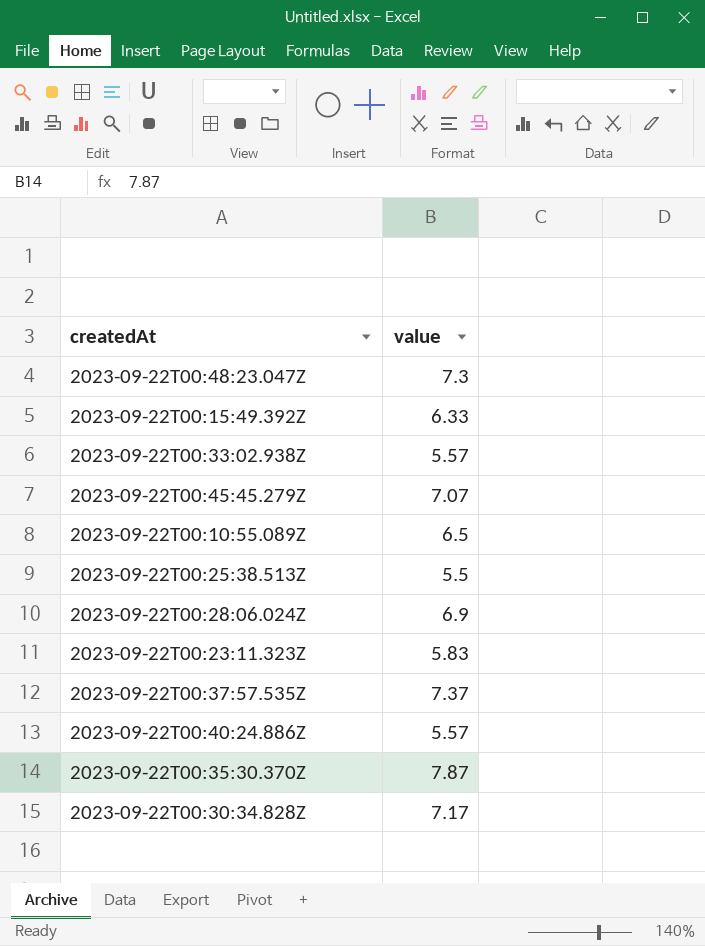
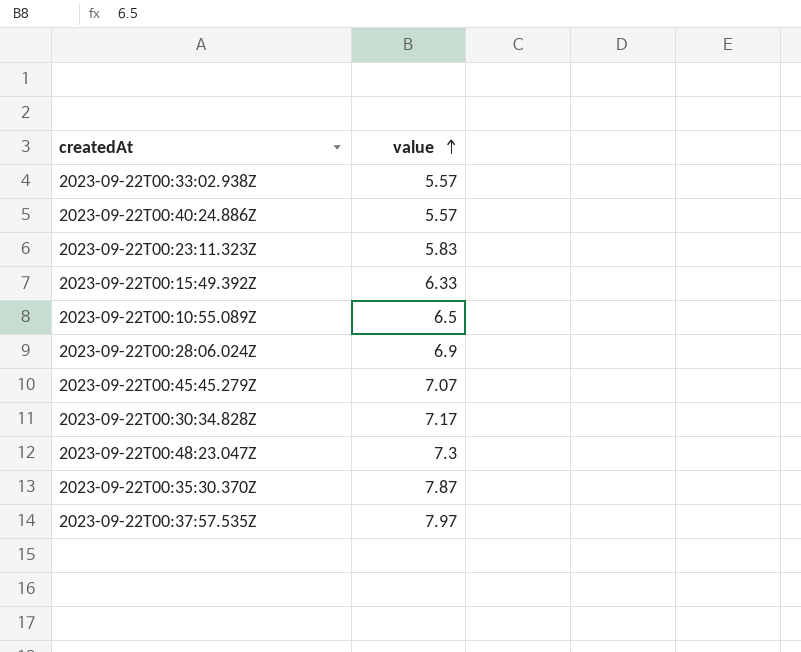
row order: none -> value ascending
row 2023-09-22T00:25:38.513Z: 5.5 -> none
2023-09-22T00:37:57.535Z | value: 7.37 -> 7.97

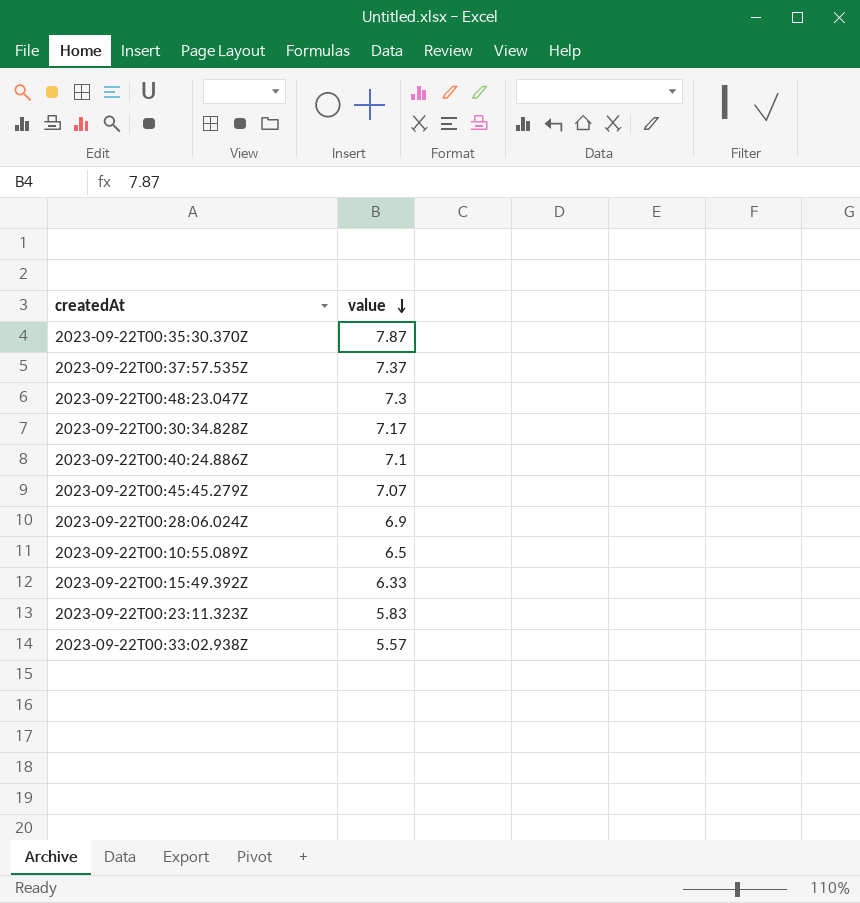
row order: value ascending -> value descending
2023-09-22T00:37:57.535Z | value: 7.97 -> 7.37
2023-09-22T00:40:24.886Z | value: 5.57 -> 7.1

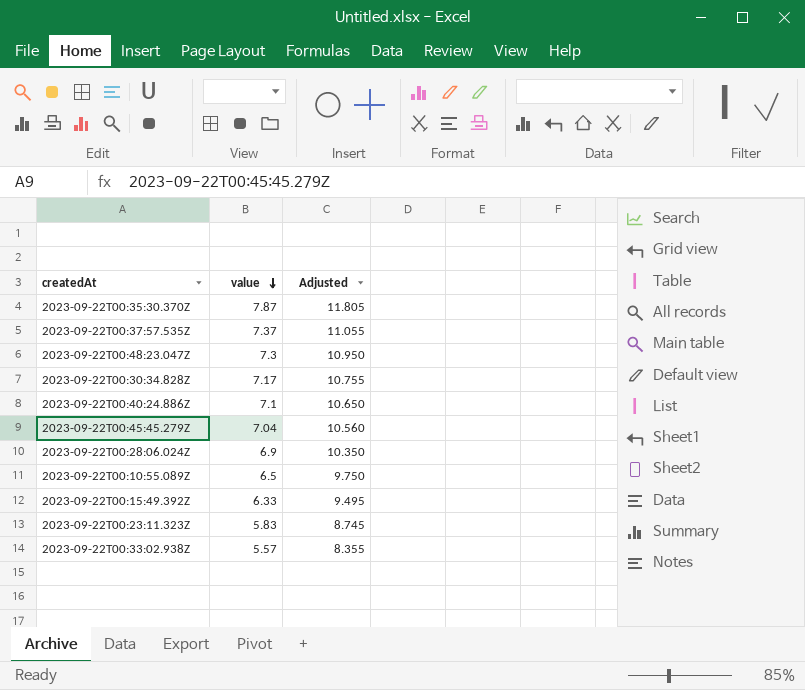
column Adjusted | formula: none -> [value] * 1.5
2023-09-22T00:45:45.279Z | value: 7.07 -> 7.04

